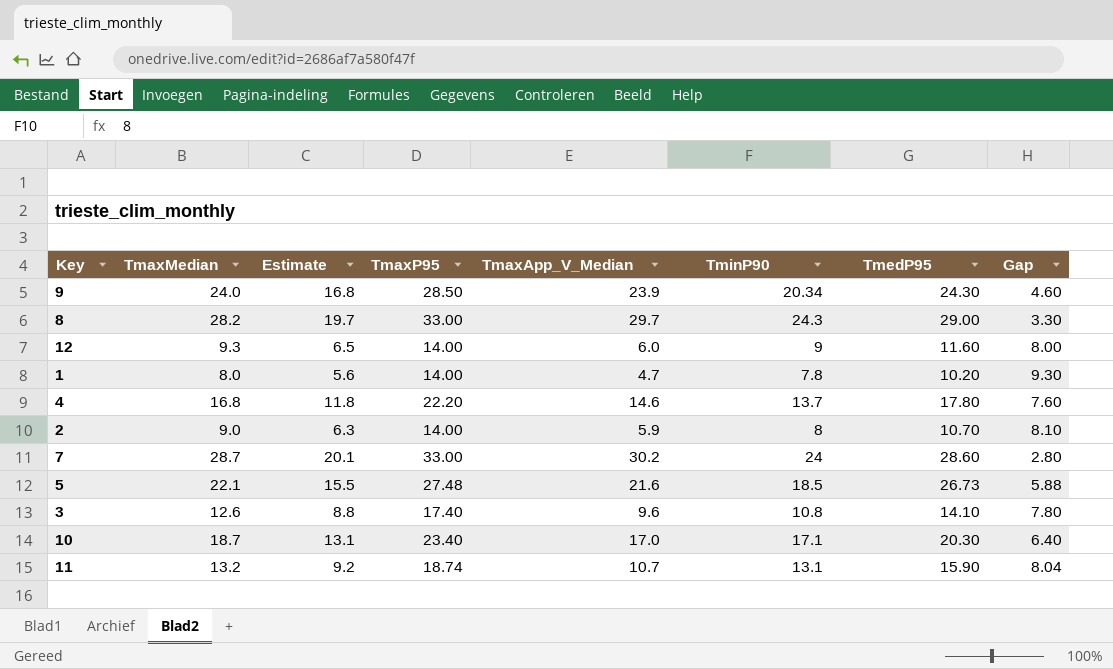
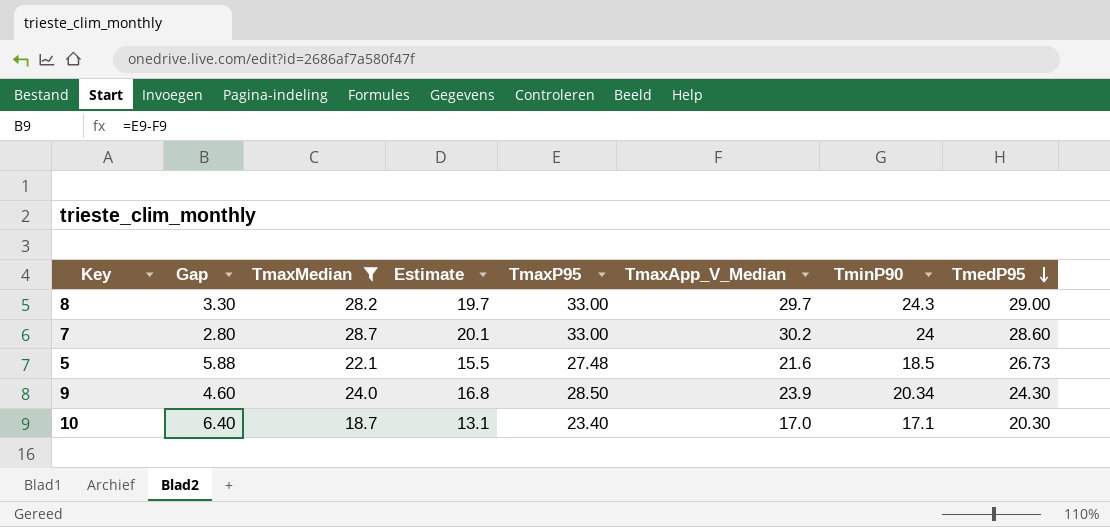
filter: none -> TmaxMedian >= 18.7
row order: none -> TmedP95 descending
column Gap | position: 8 -> 2

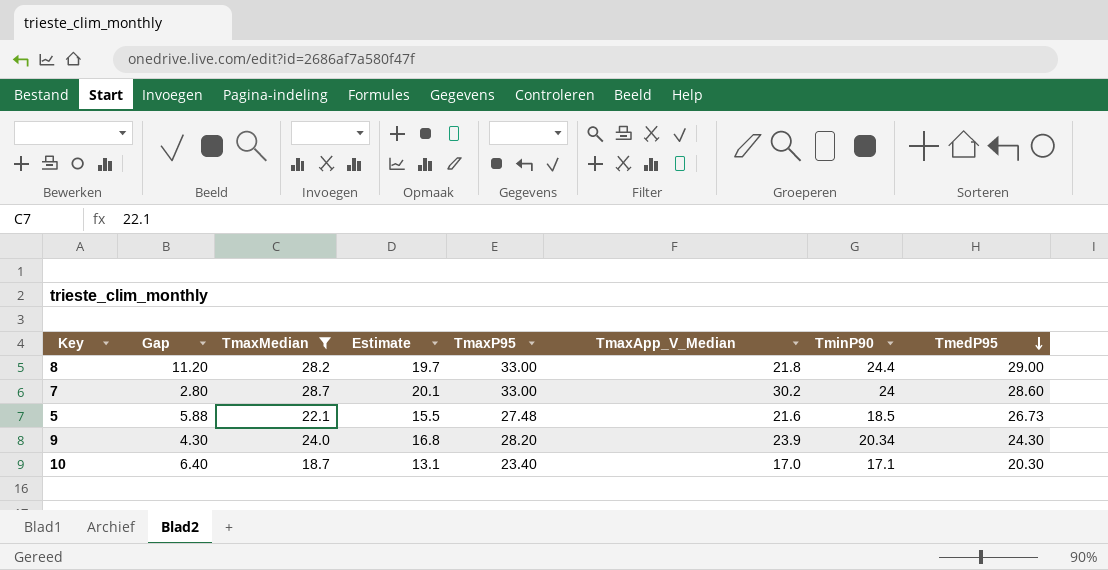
8 | Gap: 3.30 -> 11.20
8 | TmaxApp_V_Median: 29.7 -> 21.8
8 | TminP90: 24.3 -> 24.4
9 | Gap: 4.60 -> 4.30
9 | TmaxP95: 28.50 -> 28.20

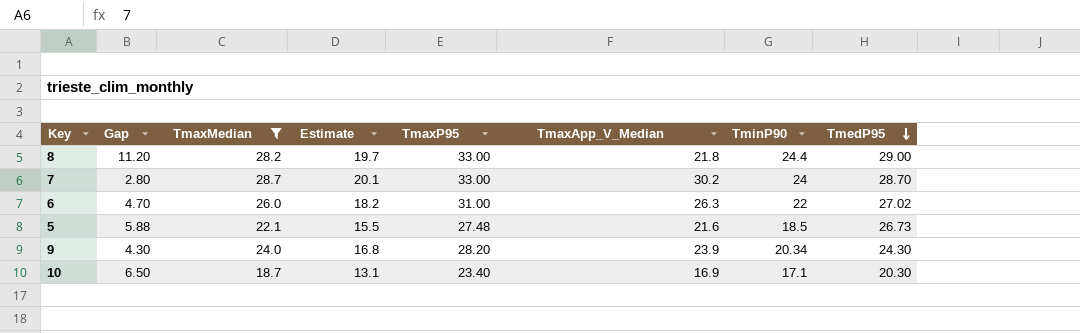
7 | TmedP95: 28.60 -> 28.70
row 6: none -> 4.70 | 26.0 | 18.2 | 31.00 | 26.3 | 22 | 27.02
10 | Gap: 6.40 -> 6.50
10 | TmaxApp_V_Median: 17.0 -> 16.9

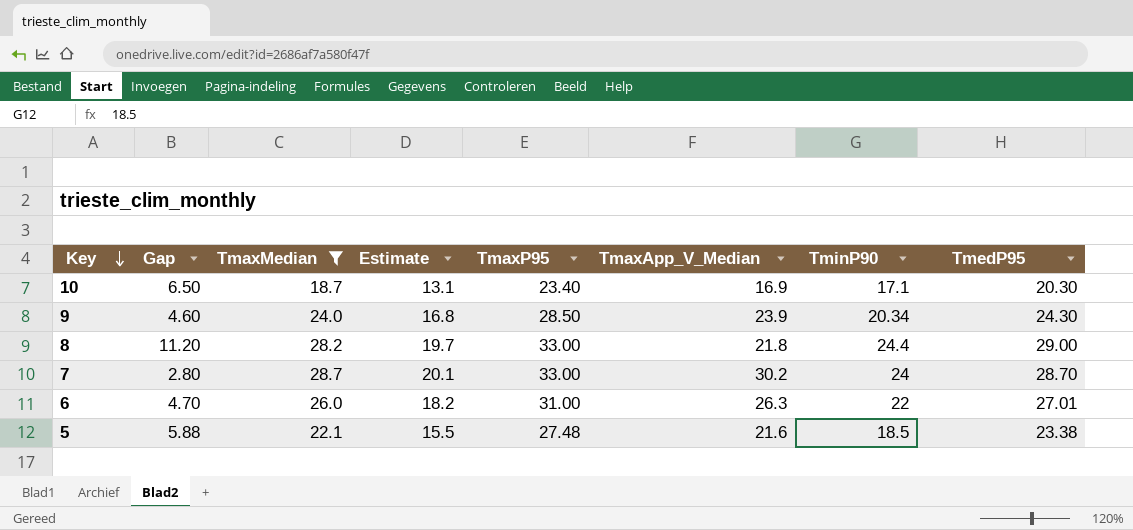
row order: TmedP95 descending -> Key descending
9 | Gap: 4.30 -> 4.60
9 | TmaxP95: 28.20 -> 28.50
6 | TmedP95: 27.02 -> 27.01
5 | TmedP95: 26.73 -> 23.38

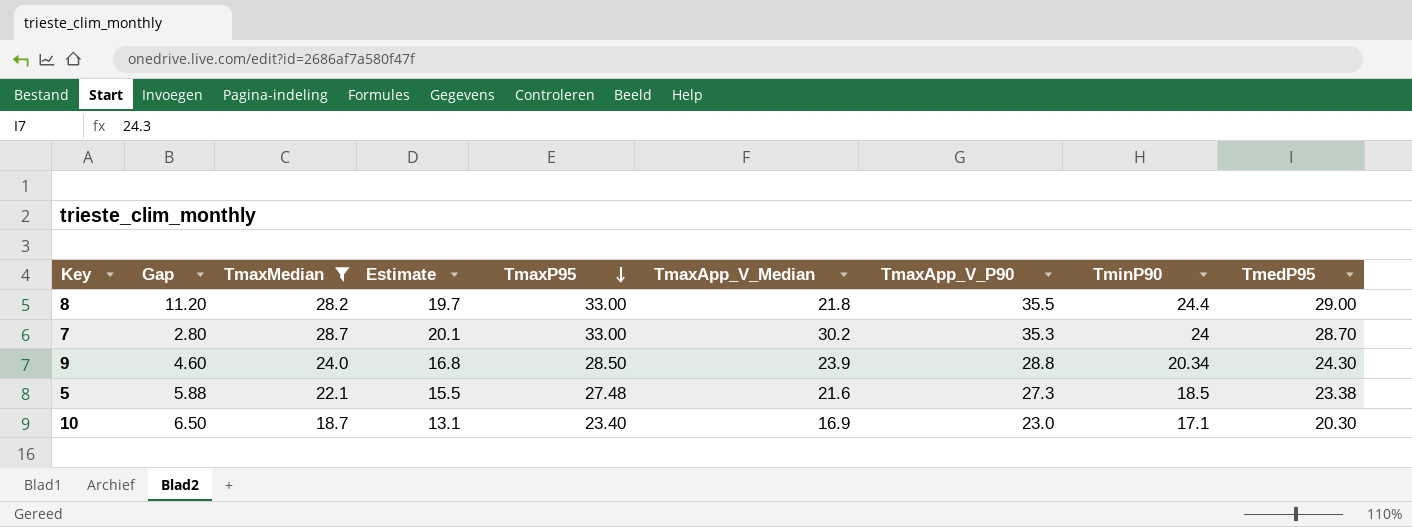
row order: Key descending -> TmaxP95 descending
column TmaxApp_V_P90 | position: none -> 7
row 6: 4.70 | 26.0 | 18.2 | 31.00 | 26.3 | 22 | 27.01 -> none

